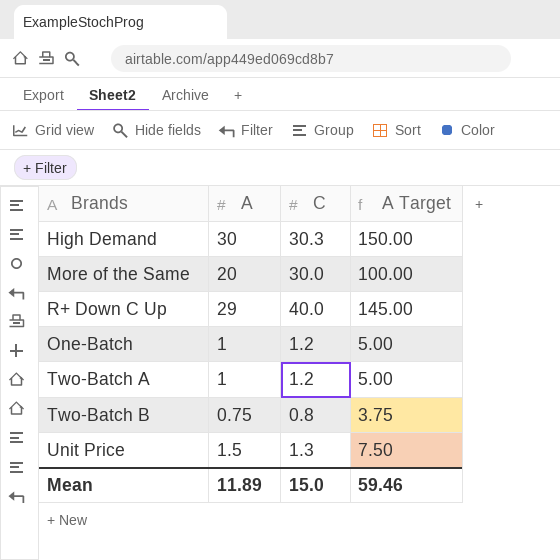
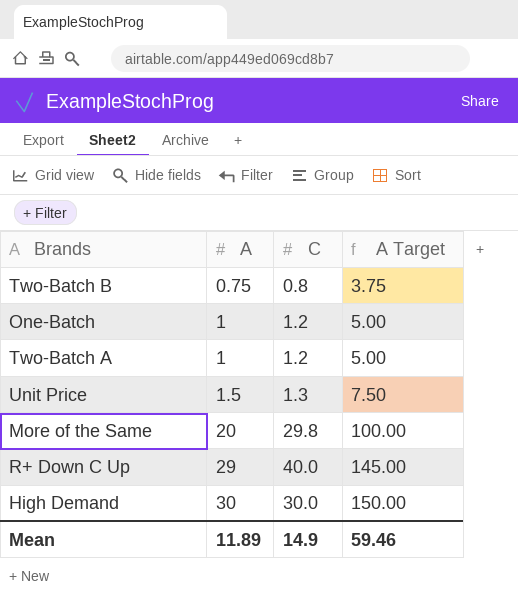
row order: none -> A ascending
More of the Same | C: 30.0 -> 29.8
High Demand | C: 30.3 -> 30.0
Mean | C: 15.0 -> 14.9

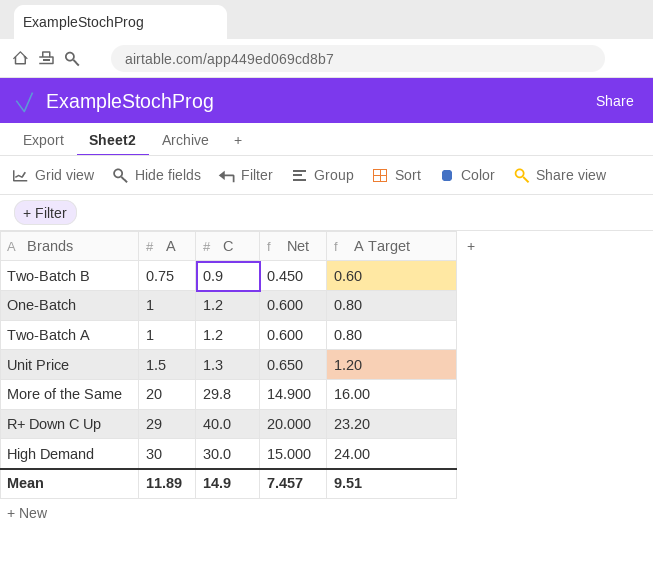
column Net | formula: none -> [C] * 0.5
column A Target | formula: [A] * 5 -> [A] * 0.8
Two-Batch B | C: 0.8 -> 0.9
Mean | A Target: 59.46 -> 9.51

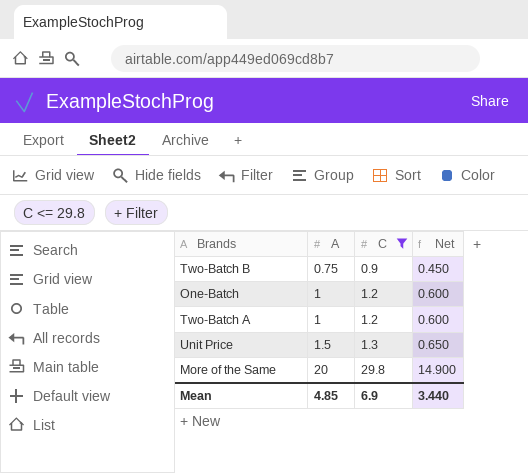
filter: none -> C <= 29.8
column A Target | formula: [A] * 0.8 -> none
Mean | A: 11.89 -> 4.85
Mean | C: 14.9 -> 6.9
Mean | Net: 7.457 -> 3.440

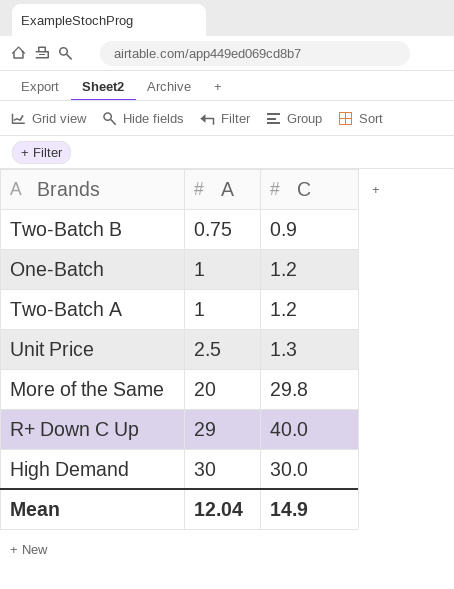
filter: C <= 29.8 -> none
column Net | formula: [C] * 0.5 -> none
Unit Price | A: 1.5 -> 2.5
Mean | A: 4.85 -> 12.04
Mean | C: 6.9 -> 14.9

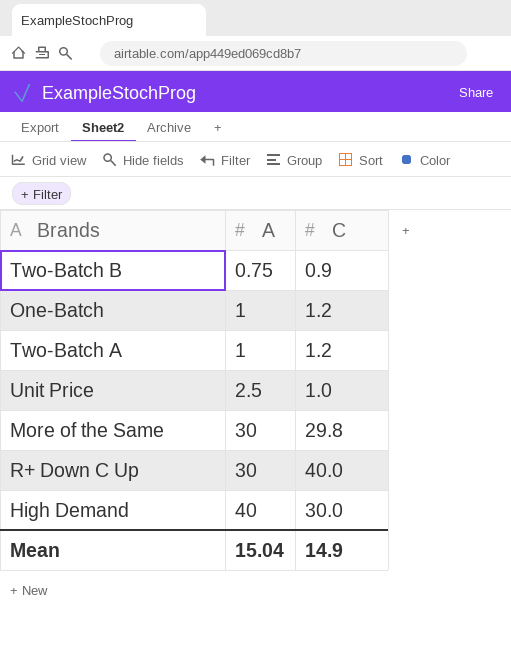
Unit Price | C: 1.3 -> 1.0
More of the Same | A: 20 -> 30
R+ Down C Up | A: 29 -> 30
High Demand | A: 30 -> 40
Mean | A: 12.04 -> 15.04

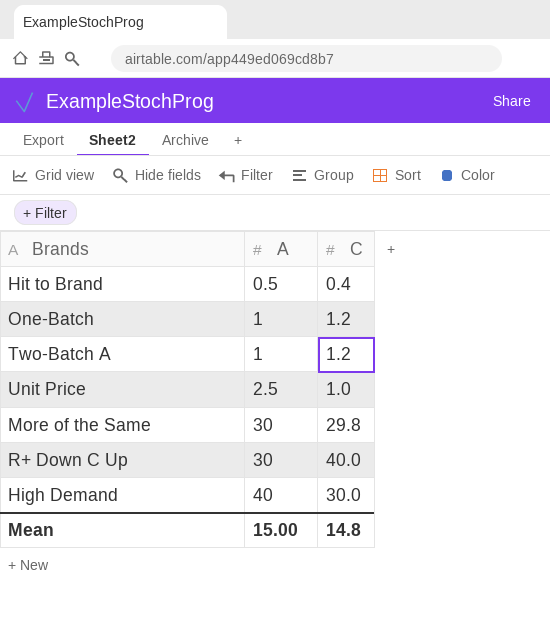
row Two-Batch B: 0.75 | 0.9 -> none
row Hit to Brand: none -> 0.5 | 0.4
Mean | A: 15.04 -> 15.00
Mean | C: 14.9 -> 14.8

